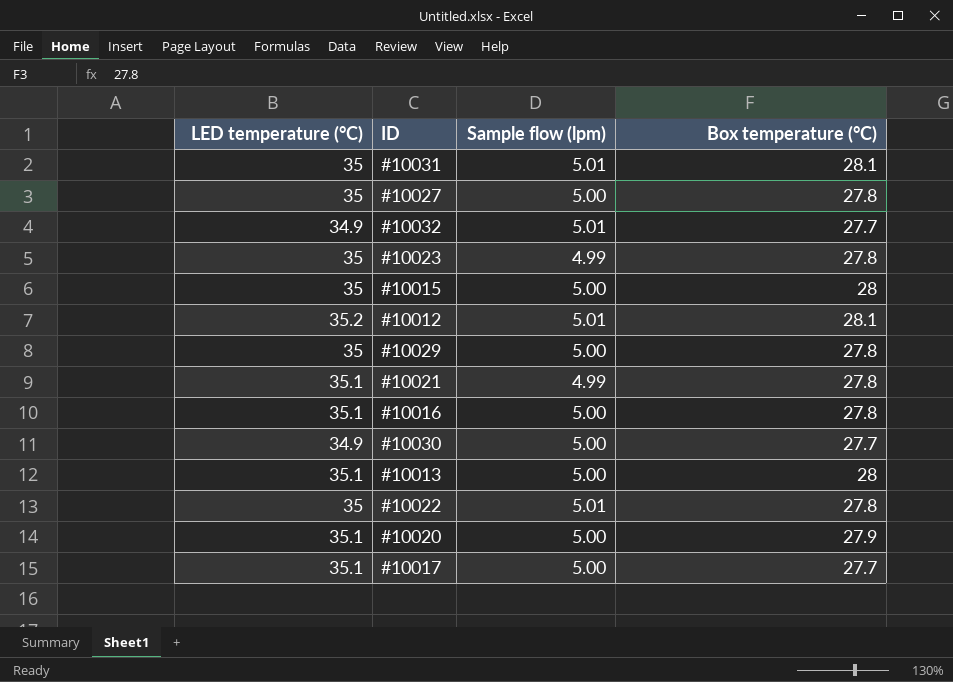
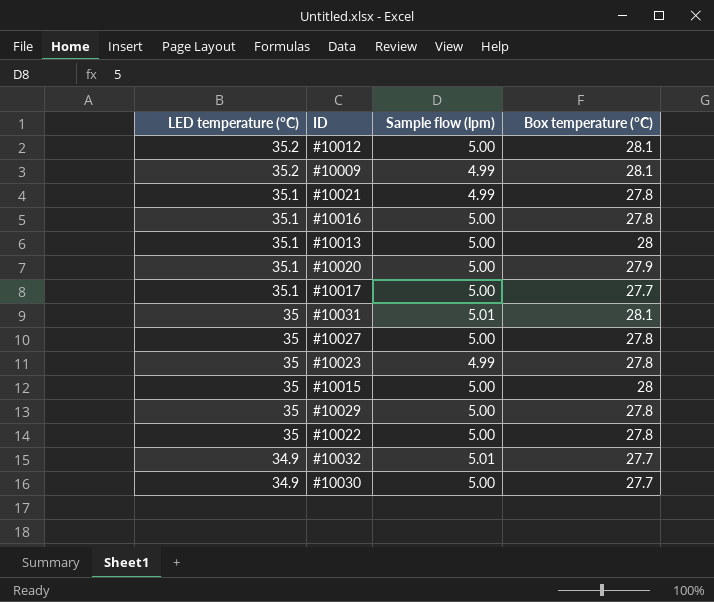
row order: none -> LED temperature (°C) descending
#10012 | Sample flow (lpm): 5.01 -> 5.00
row #10009: none -> 35.2 | 4.99 | 28.1
#10022 | Sample flow (lpm): 5.01 -> 5.00

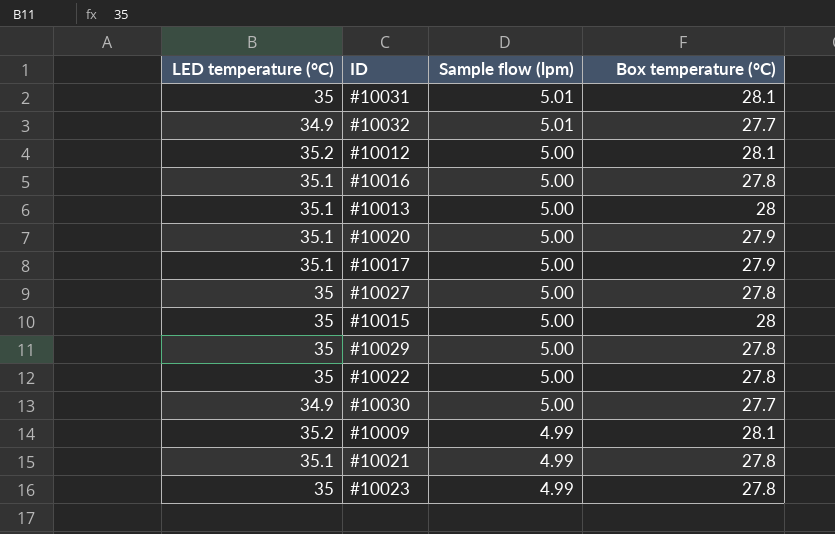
row order: LED temperature (°C) descending -> Sample flow (lpm) descending
#10017 | Box temperature (°C): 27.7 -> 27.9

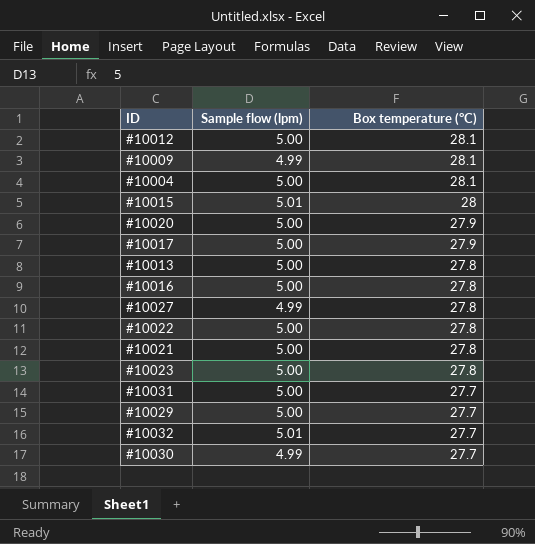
row order: Sample flow (lpm) descending -> Box temperature (°C) descending
column LED temperature (°C) | position: 1 -> none
row #10004: none -> 5.00 | 28.1
#10015 | Sample flow (lpm): 5.00 -> 5.01
#10013 | Box temperature (°C): 28 -> 27.8
#10027 | Sample flow (lpm): 5.00 -> 4.99
#10021 | Sample flow (lpm): 4.99 -> 5.00
#10023 | Sample flow (lpm): 4.99 -> 5.00
#10031 | Sample flow (lpm): 5.01 -> 5.00
#10031 | Box temperature (°C): 28.1 -> 27.7
#10029 | Box temperature (°C): 27.8 -> 27.7
#10030 | Sample flow (lpm): 5.00 -> 4.99

